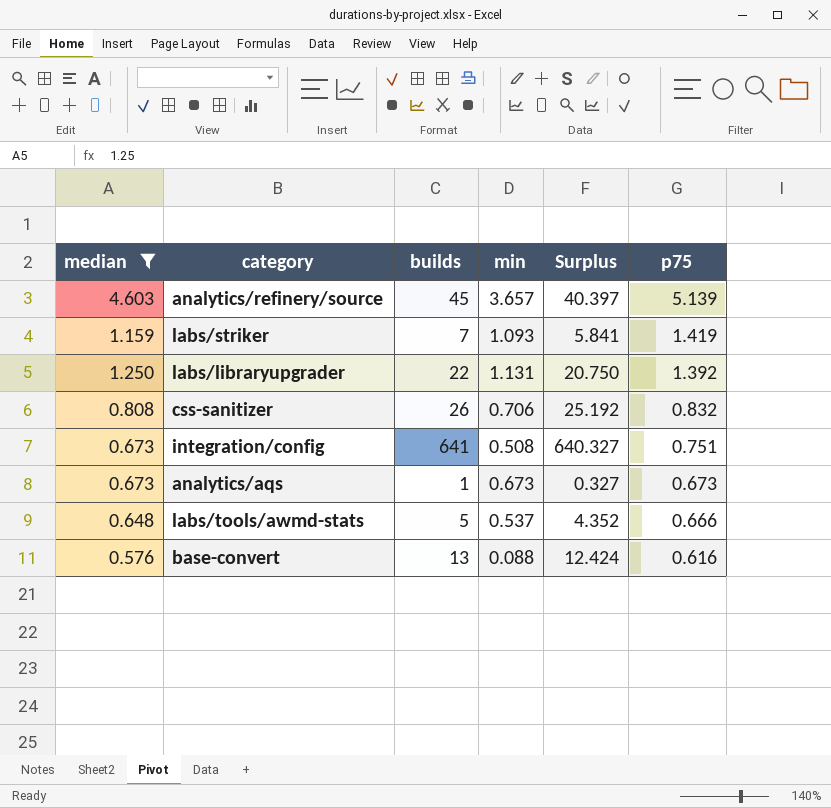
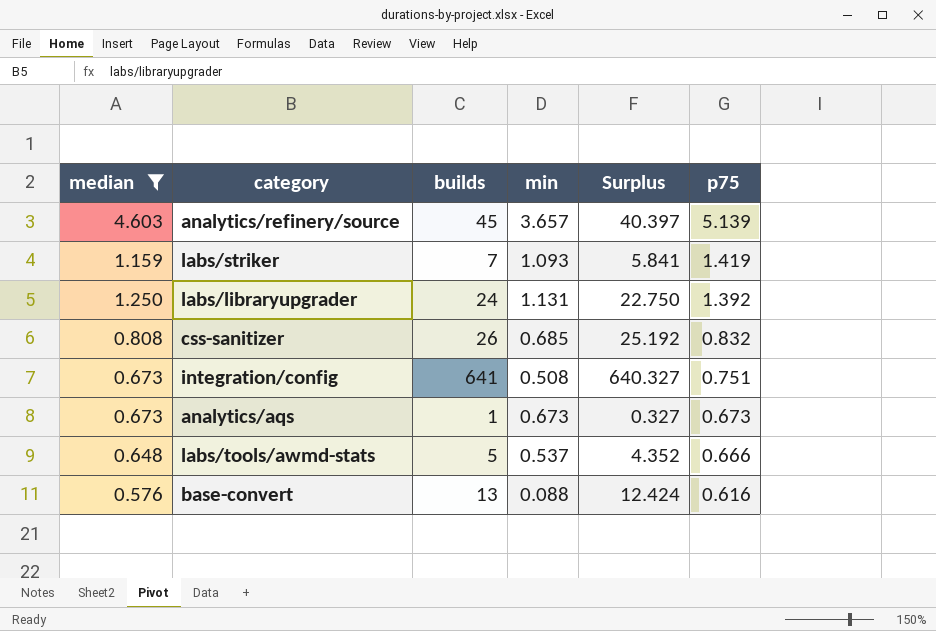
labs/libraryupgrader | builds: 22 -> 24
labs/libraryupgrader | Surplus: 20.750 -> 22.750
css-sanitizer | min: 0.706 -> 0.685

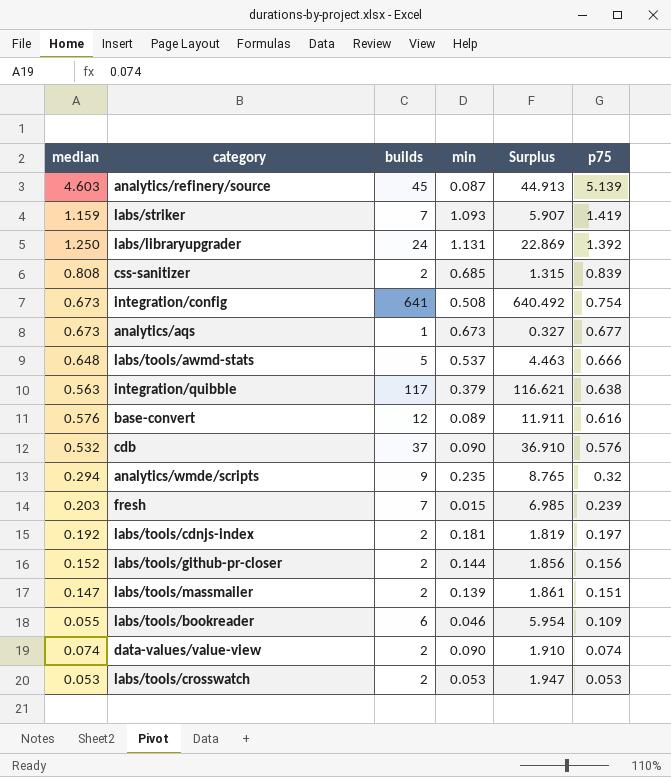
filter: median >= 0.576 -> none
column Surplus | formula: [builds] - [median] -> [builds] - [min]
analytics/refinery/source | min: 3.657 -> 0.087
css-sanitizer | builds: 26 -> 2
css-sanitizer | p75: 0.832 -> 0.839
integration/config | p75: 0.751 -> 0.754
analytics/aqs | p75: 0.673 -> 0.677
base-convert | builds: 13 -> 12
base-convert | min: 0.088 -> 0.089

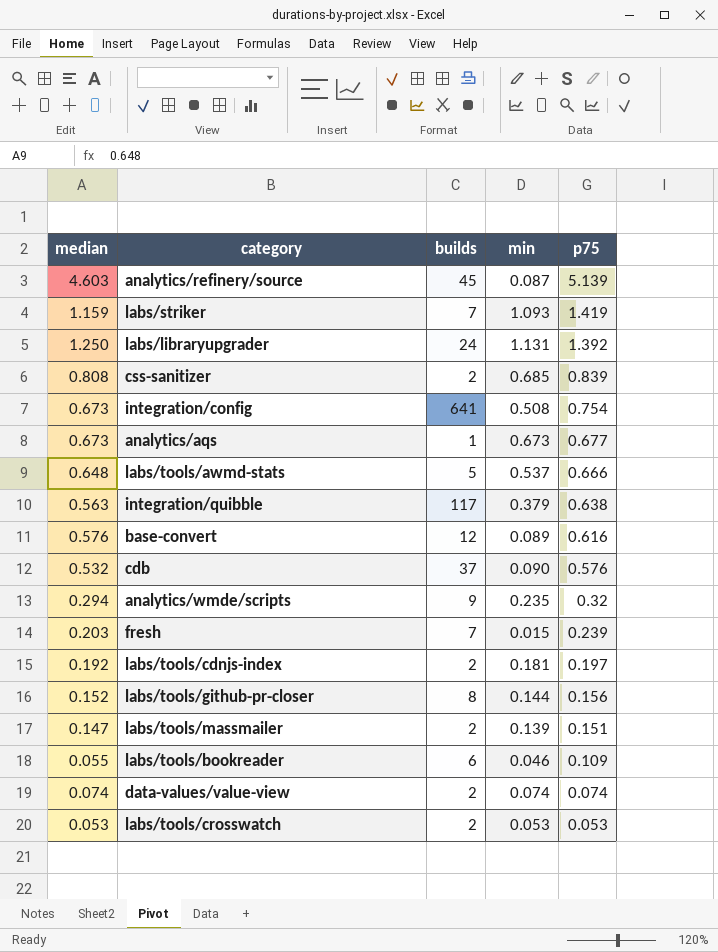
column Surplus | formula: [builds] - [min] -> none
labs/tools/github-pr-closer | builds: 2 -> 8
data-values/value-view | min: 0.090 -> 0.074

